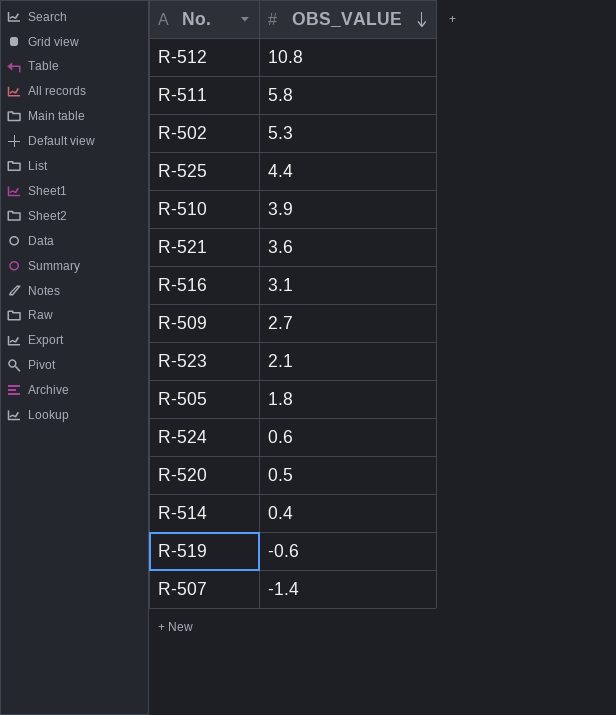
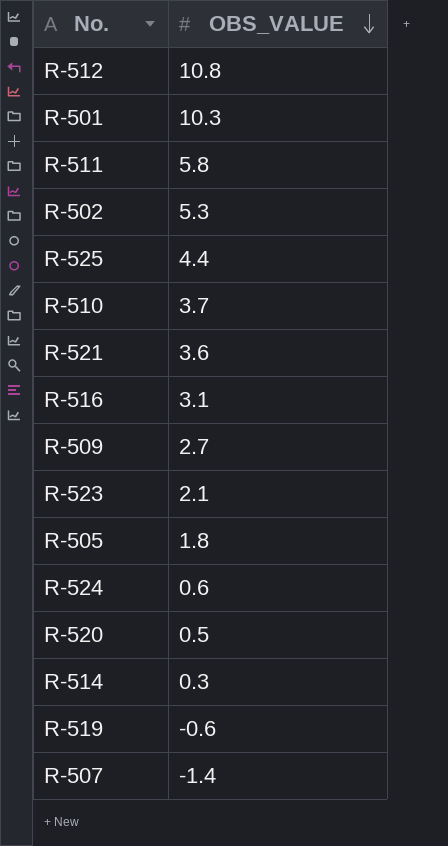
row R-501: none -> 10.3
R-510 | OBS_VALUE: 3.9 -> 3.7
R-514 | OBS_VALUE: 0.4 -> 0.3

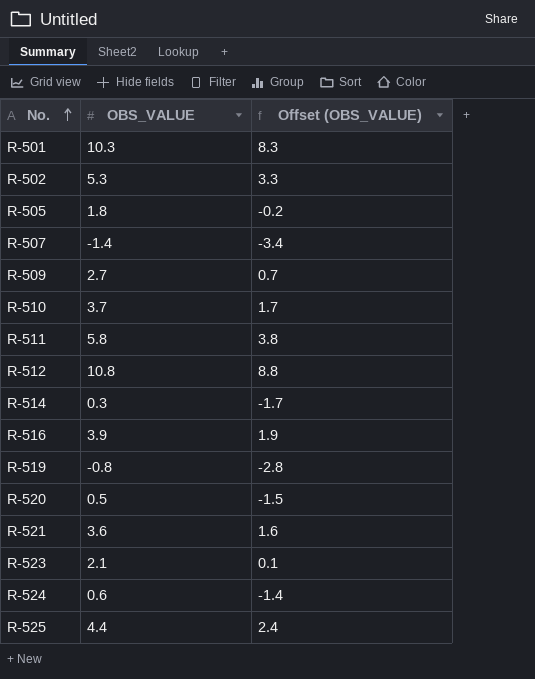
row order: OBS_VALUE descending -> No. ascending
column Offset (OBS_VALUE) | formula: none -> [OBS_VALUE] - 2
R-516 | OBS_VALUE: 3.1 -> 3.9
R-519 | OBS_VALUE: -0.6 -> -0.8

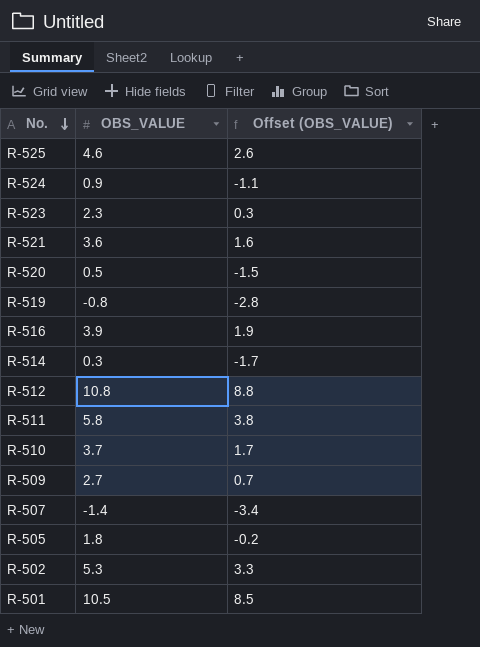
row order: No. ascending -> No. descending
R-525 | OBS_VALUE: 4.4 -> 4.6
R-525 | Offset (OBS_VALUE): 2.4 -> 2.6
R-524 | OBS_VALUE: 0.6 -> 0.9
R-524 | Offset (OBS_VALUE): -1.4 -> -1.1
R-523 | OBS_VALUE: 2.1 -> 2.3
R-523 | Offset (OBS_VALUE): 0.1 -> 0.3
R-501 | OBS_VALUE: 10.3 -> 10.5
R-501 | Offset (OBS_VALUE): 8.3 -> 8.5

